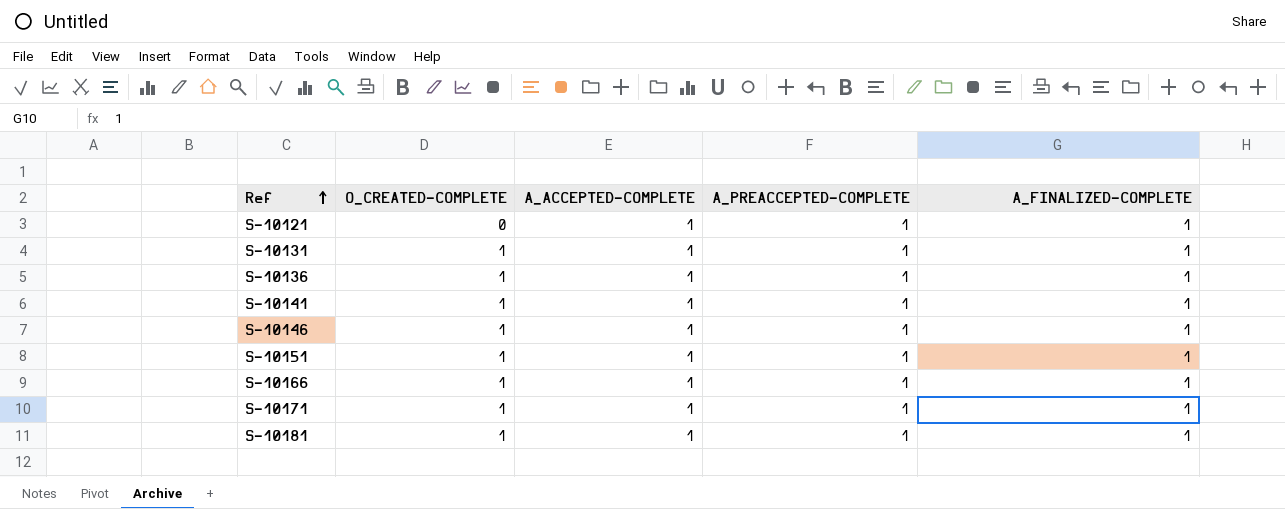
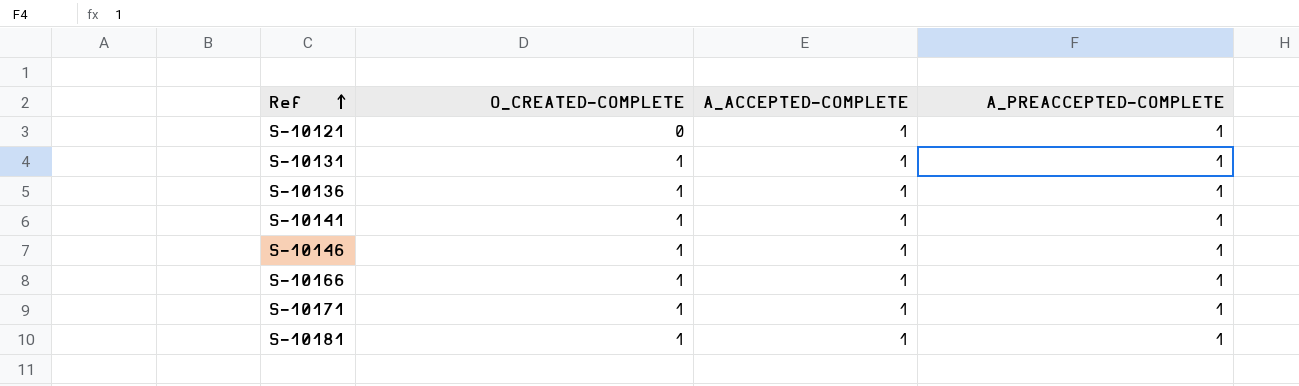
column A_FINALIZED-COMPLETE | position: 5 -> none
row S-10151: 1 | 1 | 1 | 1 -> none

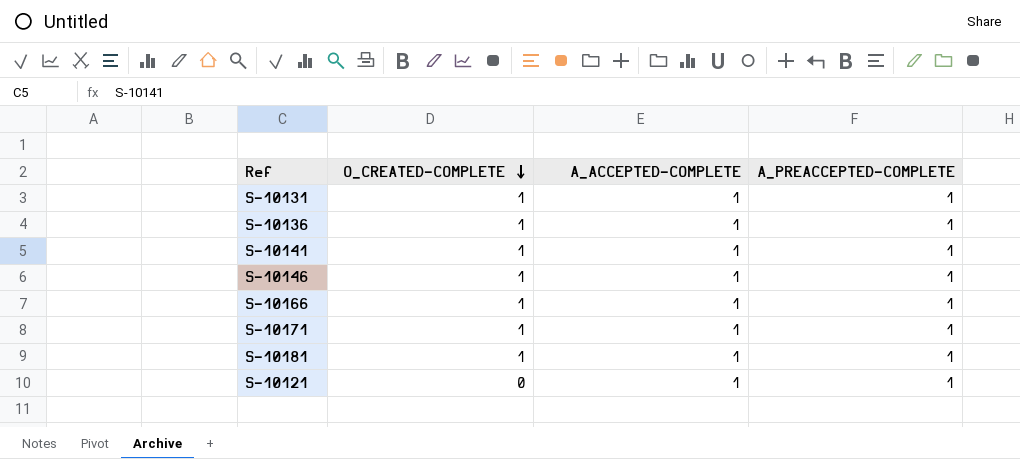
row order: Ref ascending -> O_CREATED-COMPLETE descending

